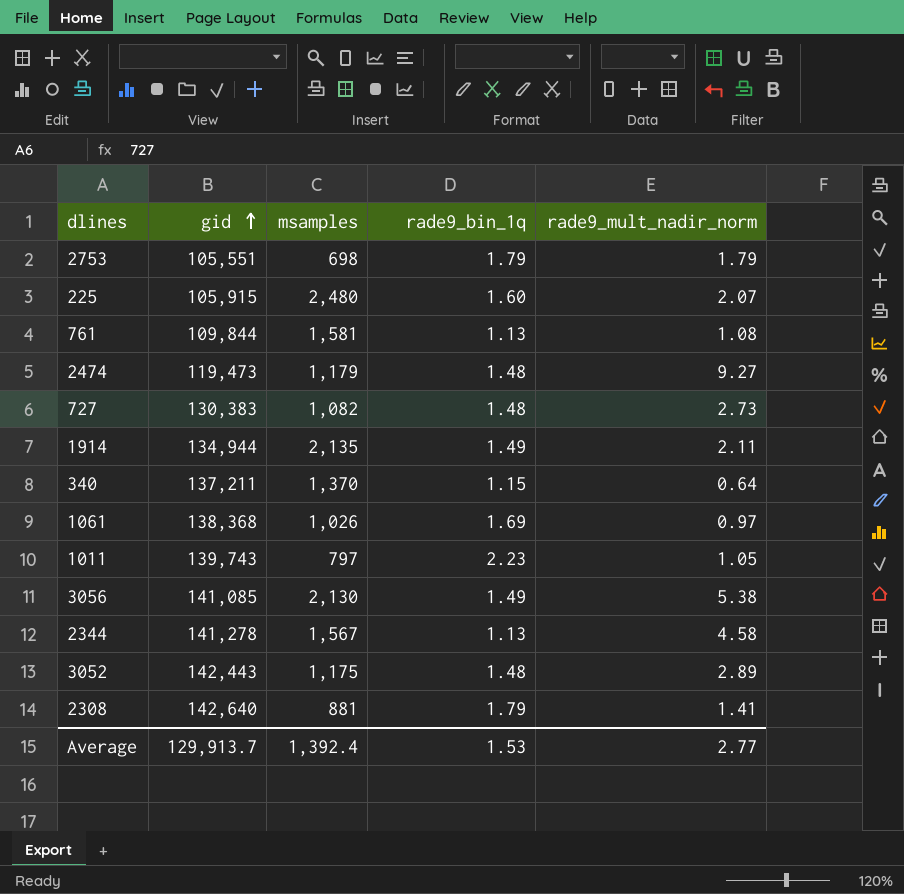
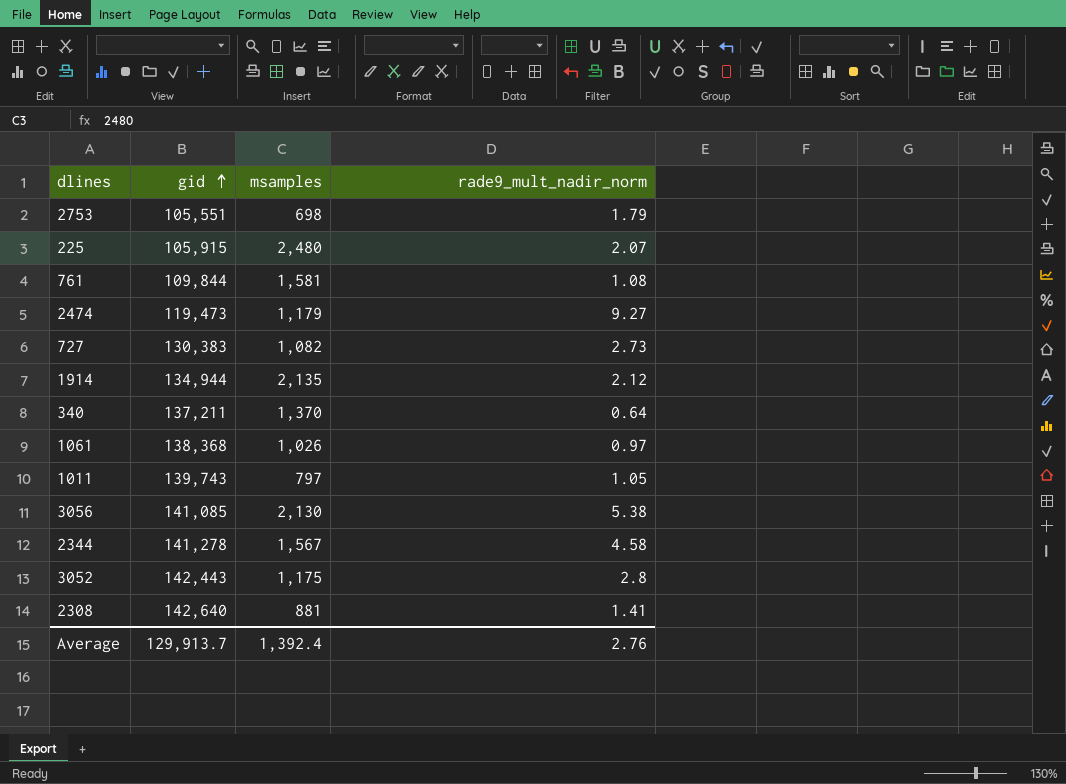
column rade9_bin_1q | position: 4 -> none
1914 | rade9_mult_nadir_norm: 2.11 -> 2.12
3052 | rade9_mult_nadir_norm: 2.89 -> 2.8
Average | rade9_mult_nadir_norm: 2.77 -> 2.76

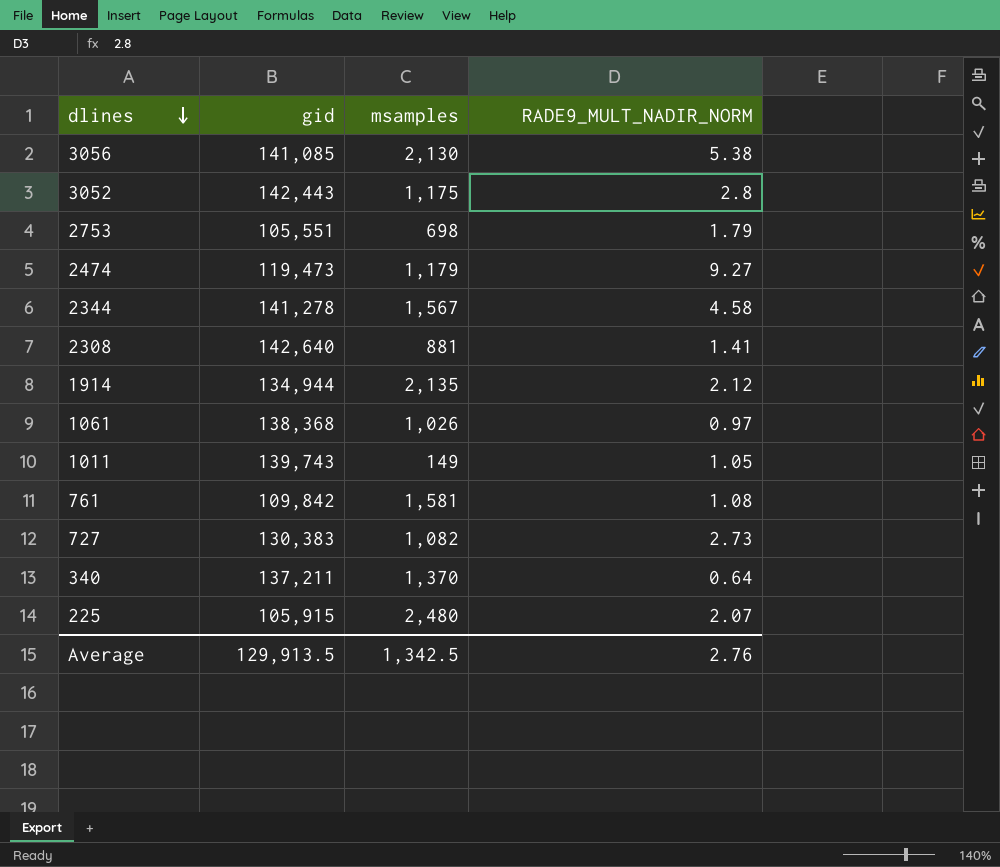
row order: gid ascending -> dlines descending
column name: rade9_mult_nadir_norm -> RADE9_MULT_NADIR_NORM
1011 | msamples: 797 -> 149
761 | gid: 109,844 -> 109,842
Average | gid: 129,913.7 -> 129,913.5
Average | msamples: 1,392.4 -> 1,342.5

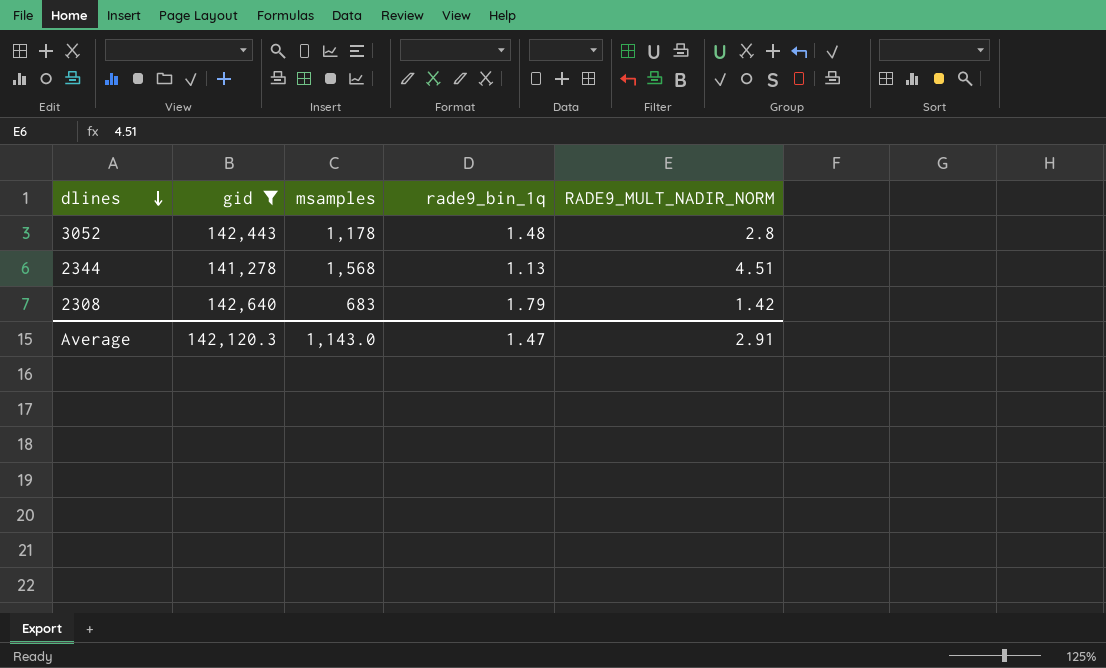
filter: none -> gid >= 141,278
column rade9_bin_1q | position: none -> 4
3052 | msamples: 1,175 -> 1,178
2344 | msamples: 1,567 -> 1,568
2344 | RADE9_MULT_NADIR_NORM: 4.58 -> 4.51
2308 | msamples: 881 -> 683
2308 | RADE9_MULT_NADIR_NORM: 1.41 -> 1.42
Average | gid: 129,913.5 -> 142,120.3
Average | msamples: 1,342.5 -> 1,143.0
Average | RADE9_MULT_NADIR_NORM: 2.76 -> 2.91

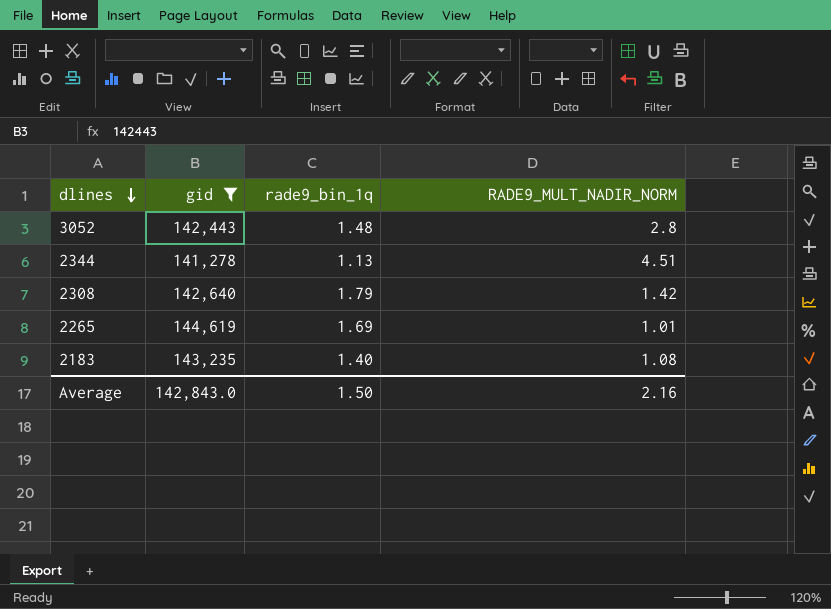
column msamples | position: 3 -> none
row 2265: none -> 144,619 | 1.69 | 1.01
row 2183: none -> 143,235 | 1.40 | 1.08
Average | gid: 142,120.3 -> 142,843.0
Average | rade9_bin_1q: 1.47 -> 1.50
Average | RADE9_MULT_NADIR_NORM: 2.91 -> 2.16

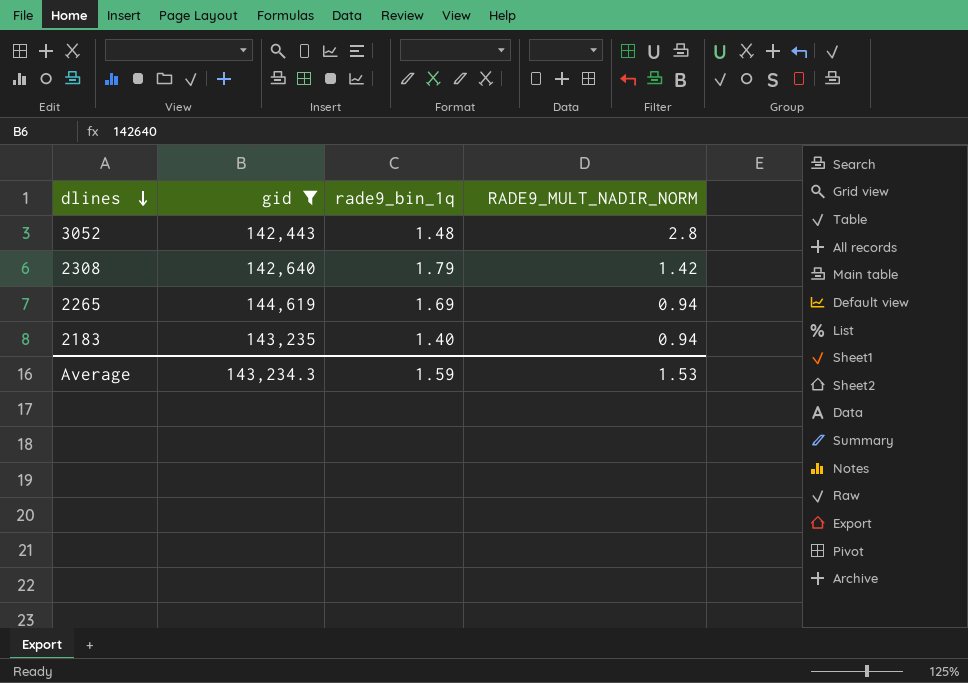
row 2344: 141,278 | 1.13 | 4.51 -> none
2265 | RADE9_MULT_NADIR_NORM: 1.01 -> 0.94
2183 | RADE9_MULT_NADIR_NORM: 1.08 -> 0.94
Average | gid: 142,843.0 -> 143,234.3
Average | rade9_bin_1q: 1.50 -> 1.59
Average | RADE9_MULT_NADIR_NORM: 2.16 -> 1.53

